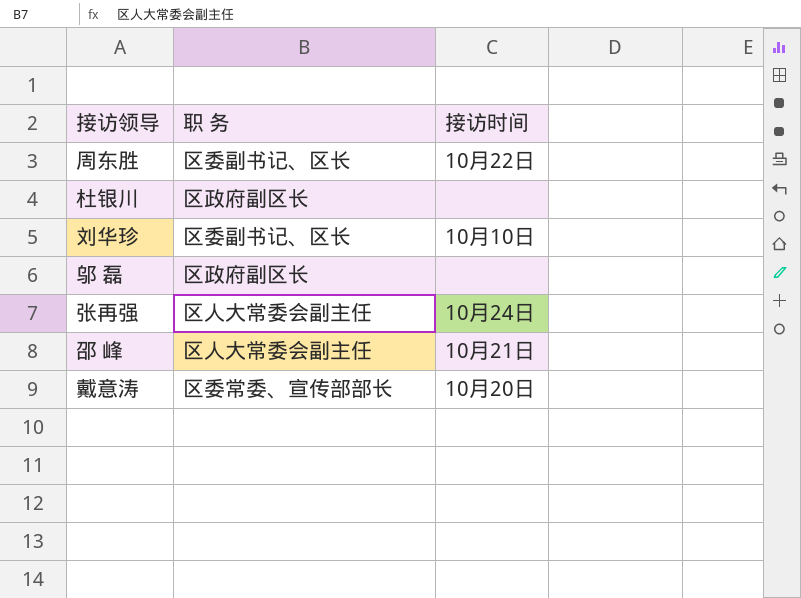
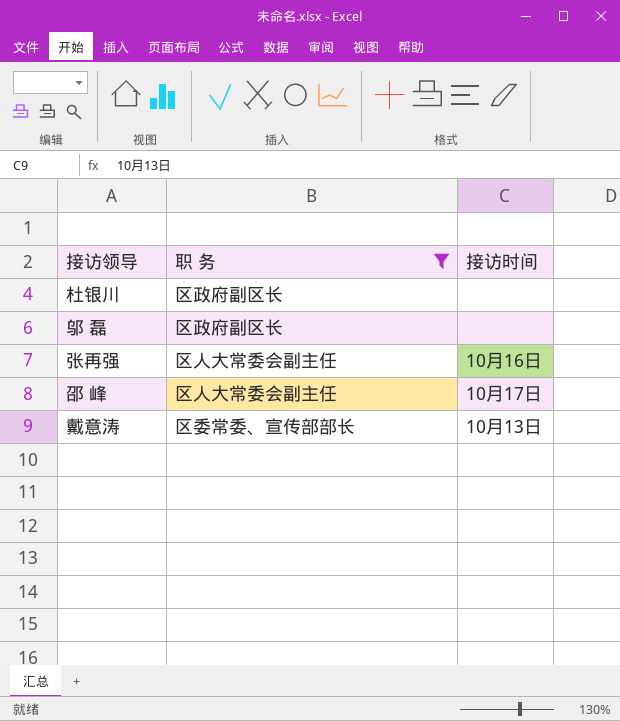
filter: none -> 职 务 != 区委副书记、区长
张再强 | 接访时间: 10月24日 -> 10月16日
邵 峰 | 接访时间: 10月21日 -> 10月17日
戴意涛 | 接访时间: 10月20日 -> 10月13日

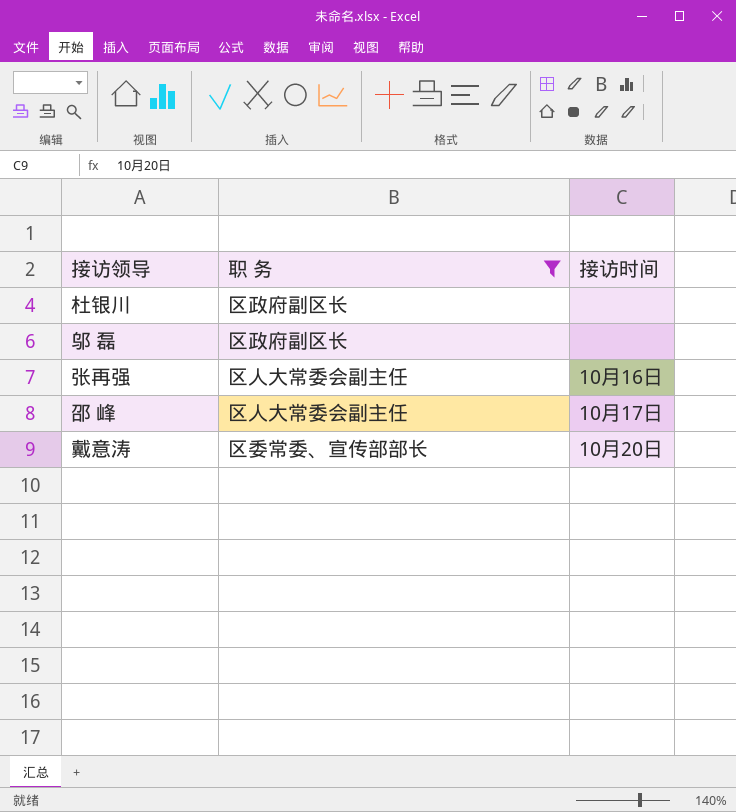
戴意涛 | 接访时间: 10月13日 -> 10月20日

